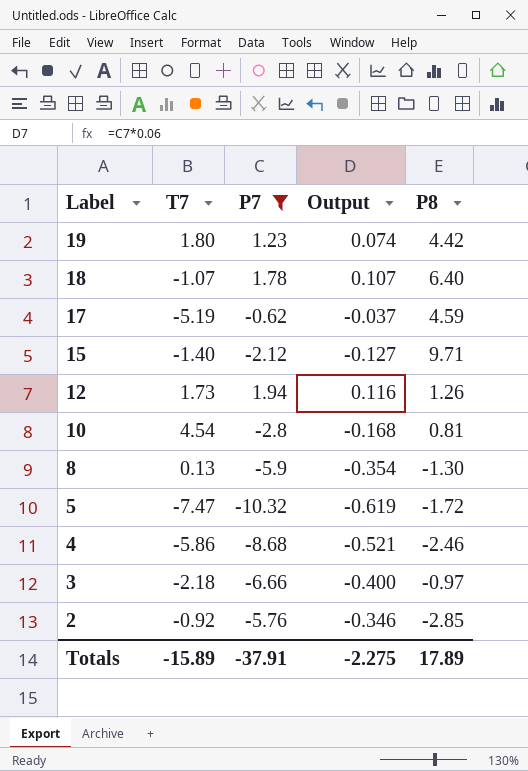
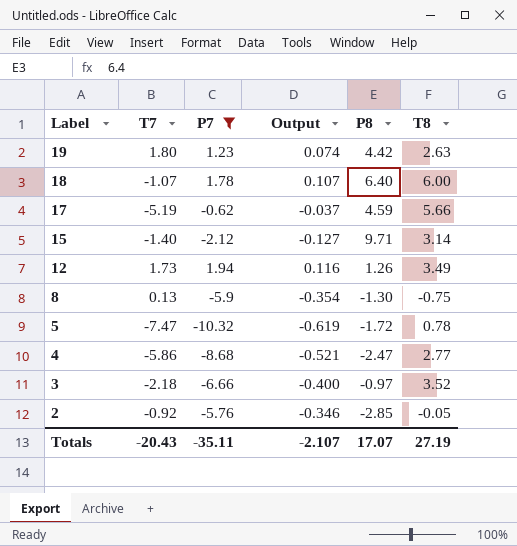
column T8 | position: none -> 6
row 10: 4.54 | -2.8 | -0.168 | 0.81 -> none
4 | P8: -2.46 -> -2.47
Totals | T7: -15.89 -> -20.43
Totals | P7: -37.91 -> -35.11
Totals | Output: -2.275 -> -2.107
Totals | P8: 17.89 -> 17.07

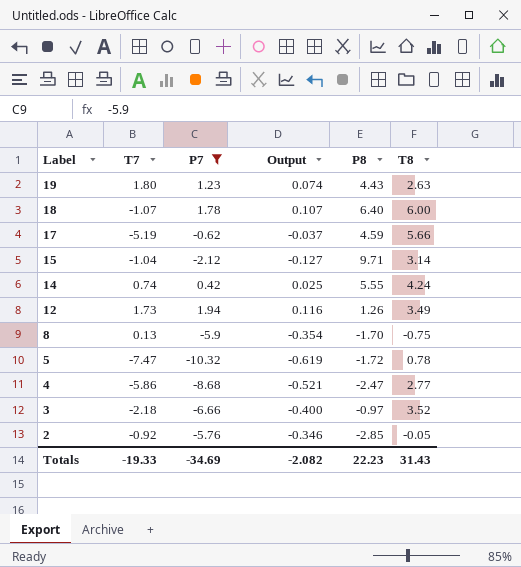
19 | P8: 4.42 -> 4.43
15 | T7: -1.40 -> -1.04
row 14: none -> 0.74 | 0.42 | 0.025 | 5.55 | 4.24
8 | P8: -1.30 -> -1.70
Totals | T7: -20.43 -> -19.33
Totals | P7: -35.11 -> -34.69
Totals | Output: -2.107 -> -2.082
Totals | P8: 17.07 -> 22.23
Totals | T8: 27.19 -> 31.43

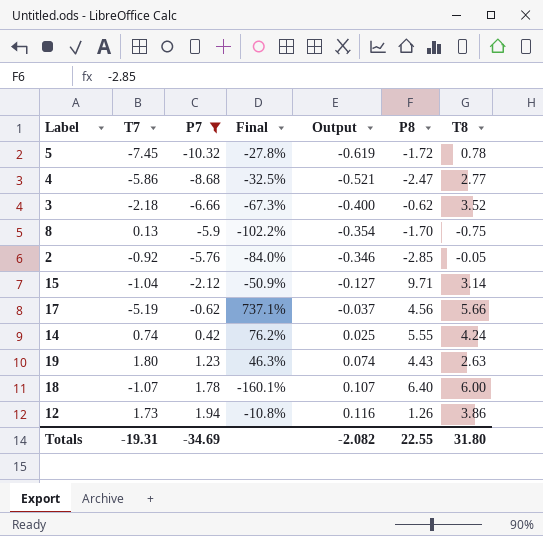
row order: Label descending -> P7 ascending
column Final | formula: none -> ([T7] - [P7]) / [P7]
5 | T7: -7.47 -> -7.45
3 | P8: -0.97 -> -0.62
17 | P8: 4.59 -> 4.56
12 | T8: 3.49 -> 3.86
Totals | T7: -19.33 -> -19.31
Totals | P8: 22.23 -> 22.55
Totals | T8: 31.43 -> 31.80

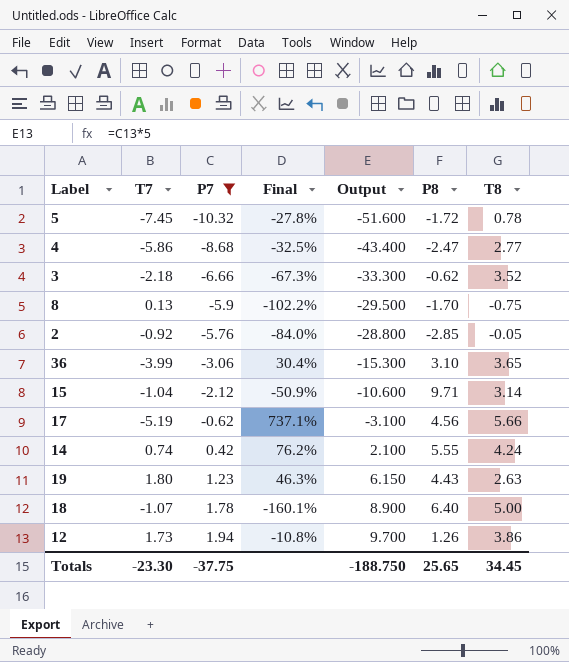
column Output | formula: [P7] * 0.06 -> [P7] * 5
row 36: none -> -3.99 | -3.06 | 30.4% | -15.300 | 3.10 | 3.65
18 | T8: 6.00 -> 5.00
Totals | T7: -19.31 -> -23.30
Totals | P7: -34.69 -> -37.75
Totals | Output: -2.082 -> -188.750
Totals | P8: 22.55 -> 25.65
Totals | T8: 31.80 -> 34.45

